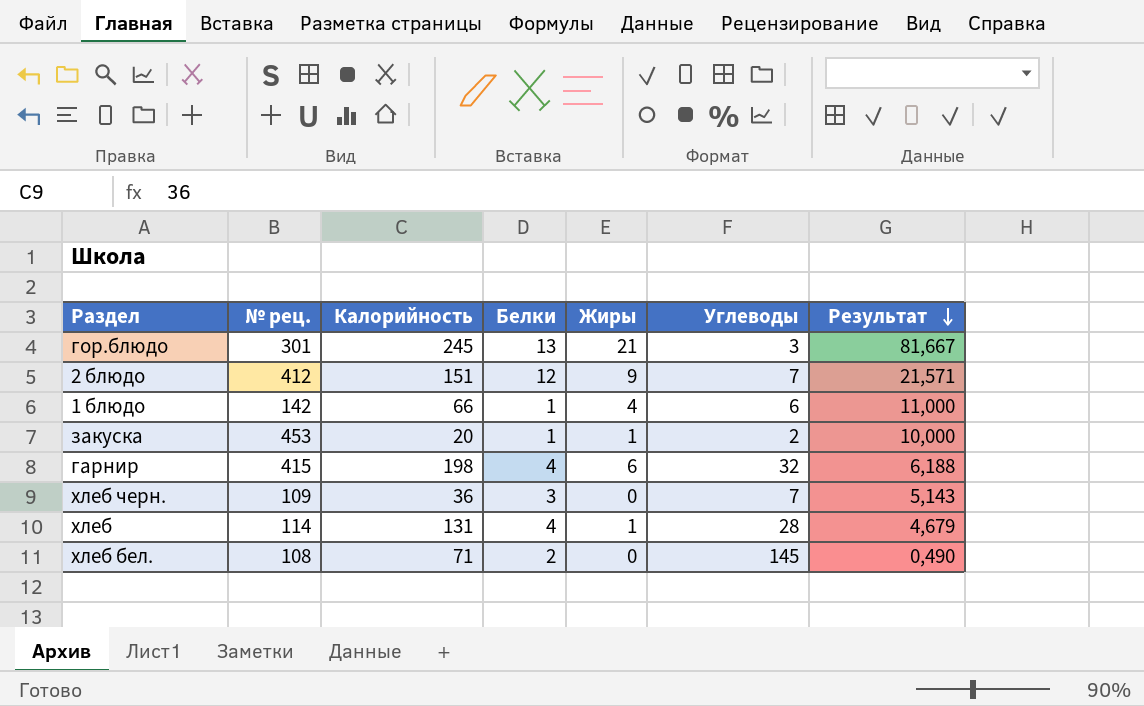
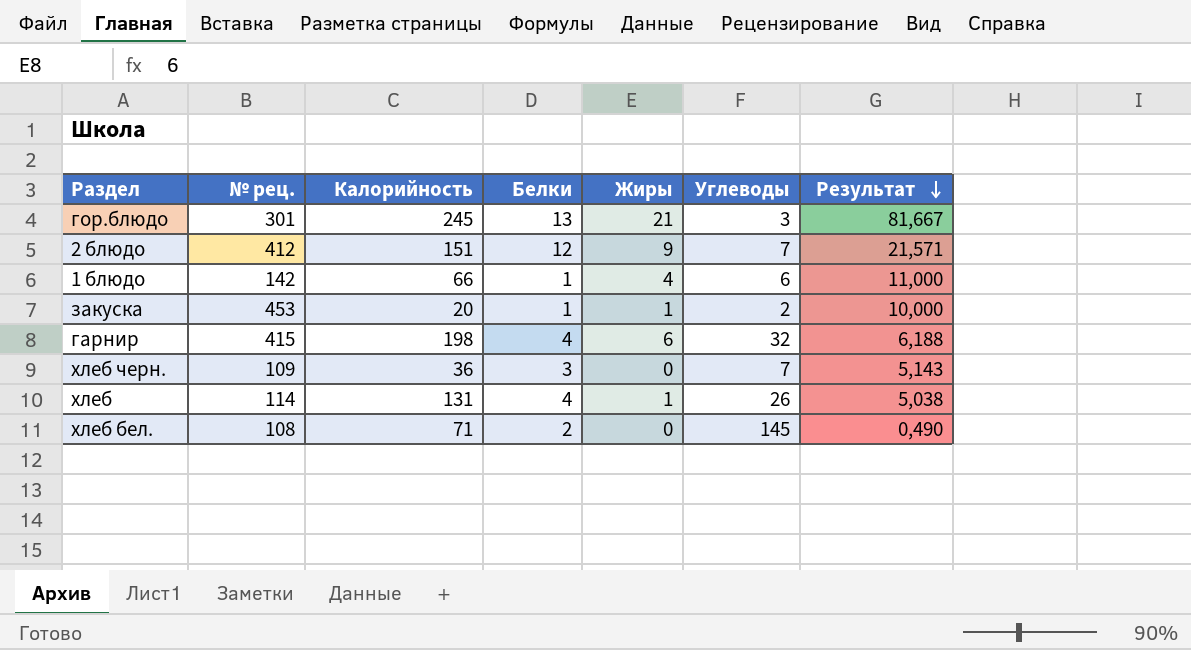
хлеб | Углеводы: 28 -> 26
хлеб | Результат: 4,679 -> 5,038

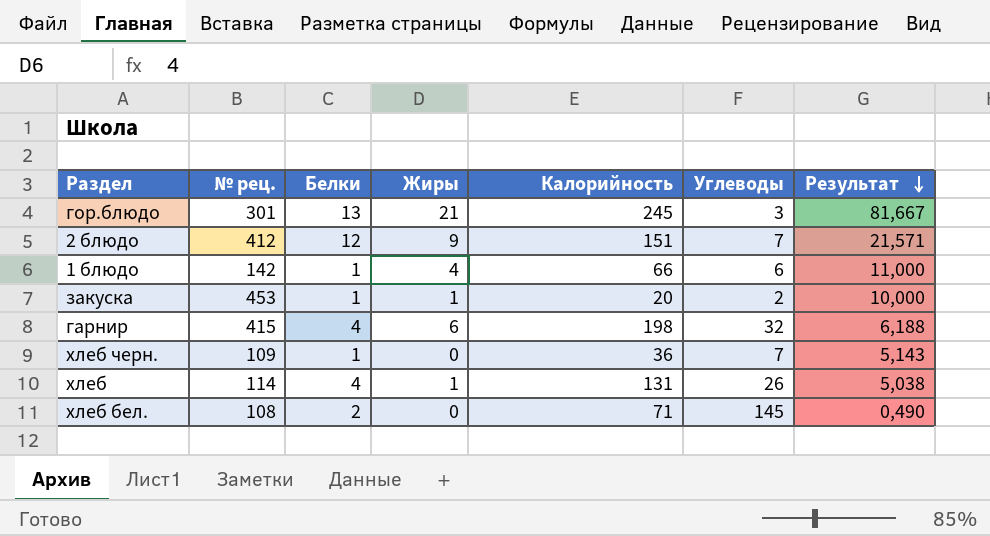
column Калорийность | position: 3 -> 5
хлеб черн. | Белки: 3 -> 1

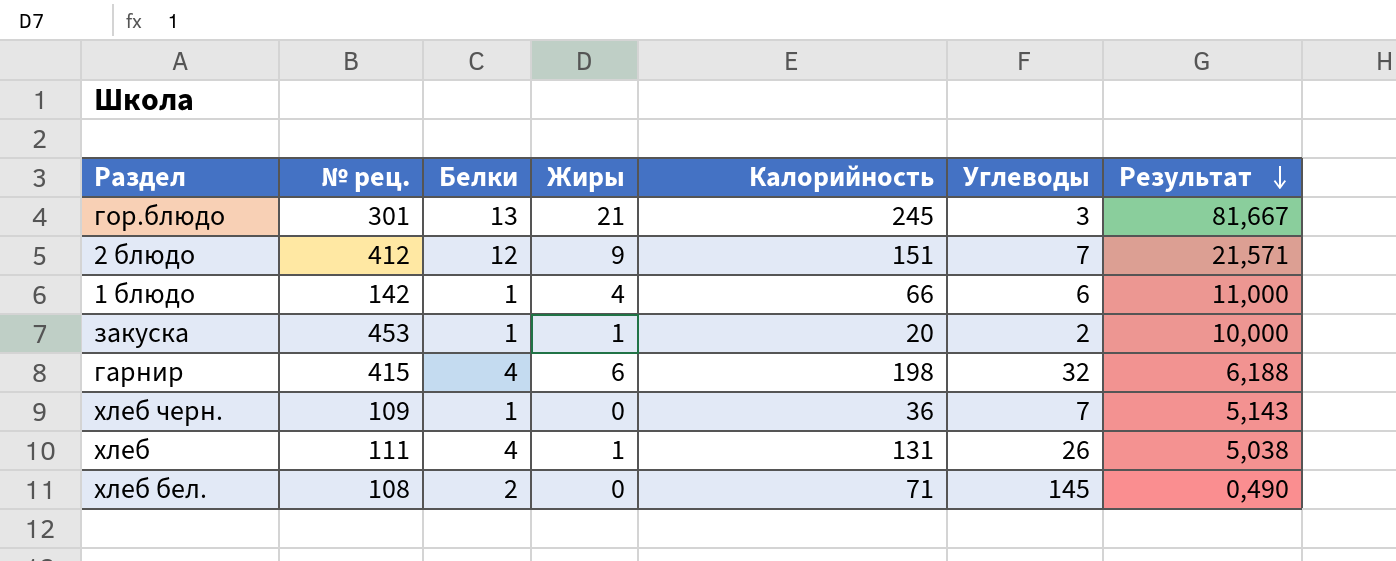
хлеб | № рец.: 114 -> 111

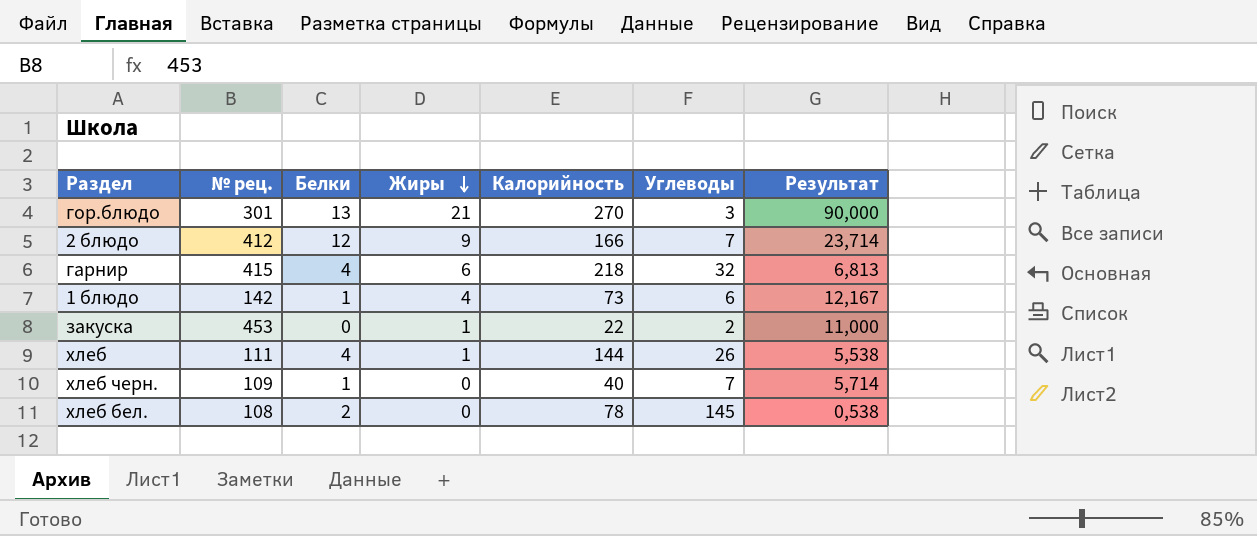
row order: Результат descending -> Жиры descending
гор.блюдо | Калорийность: 245 -> 270
гор.блюдо | Результат: 81,667 -> 90,000
2 блюдо | Калорийность: 151 -> 166
2 блюдо | Результат: 21,571 -> 23,714
гарнир | Калорийность: 198 -> 218
гарнир | Результат: 6,188 -> 6,813
1 блюдо | Калорийность: 66 -> 73
1 блюдо | Результат: 11,000 -> 12,167
закуска | Белки: 1 -> 0
закуска | Калорийность: 20 -> 22
закуска | Результат: 10,000 -> 11,000
хлеб | Калорийность: 131 -> 144
хлеб | Результат: 5,038 -> 5,538
хлеб черн. | Калорийность: 36 -> 40
хлеб черн. | Результат: 5,143 -> 5,714
хлеб бел. | Калорийность: 71 -> 78
хлеб бел. | Результат: 0,490 -> 0,538

